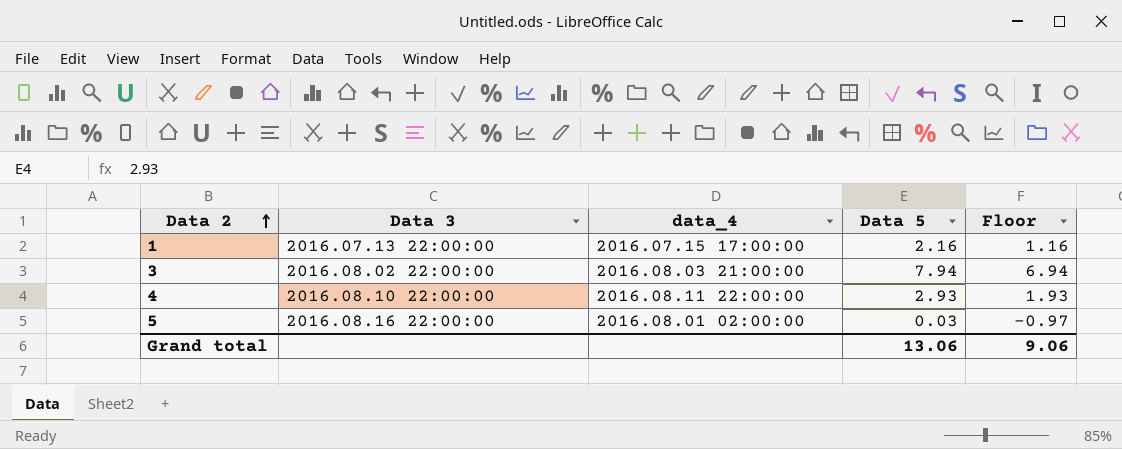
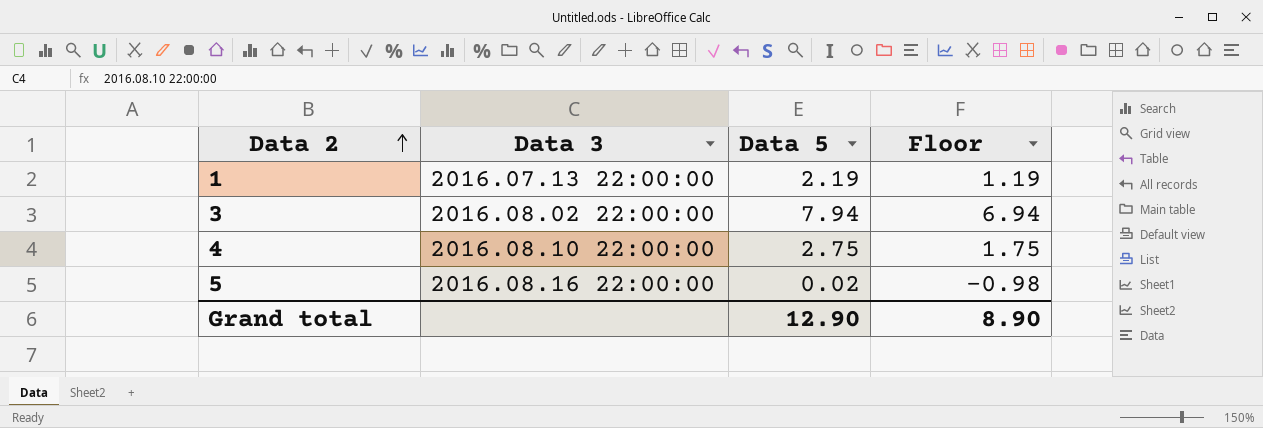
column data_4 | position: 3 -> none
1 | Data 5: 2.16 -> 2.19
1 | Floor: 1.16 -> 1.19
4 | Data 5: 2.93 -> 2.75
4 | Floor: 1.93 -> 1.75
5 | Data 5: 0.03 -> 0.02
5 | Floor: -0.97 -> -0.98
Grand total | Data 5: 13.06 -> 12.90
Grand total | Floor: 9.06 -> 8.90

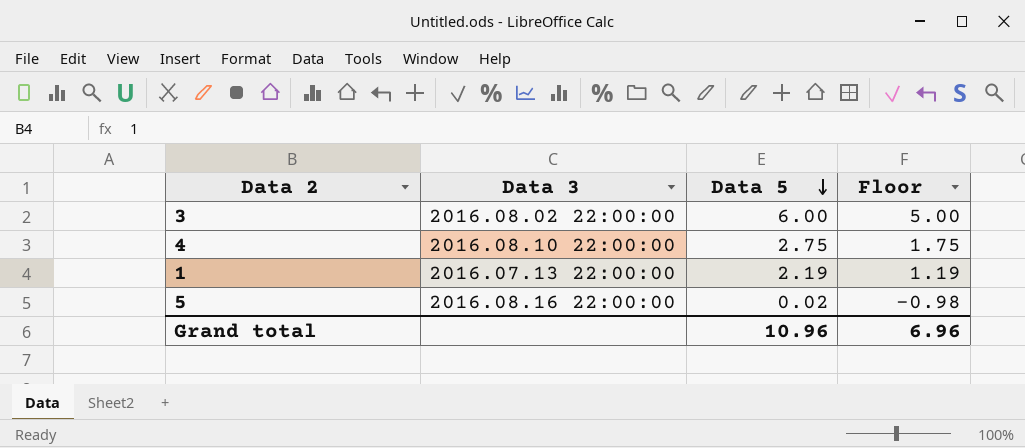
row order: Data 2 ascending -> Data 5 descending
3 | Data 5: 7.94 -> 6.00
3 | Floor: 6.94 -> 5.00
Grand total | Data 5: 12.90 -> 10.96
Grand total | Floor: 8.90 -> 6.96

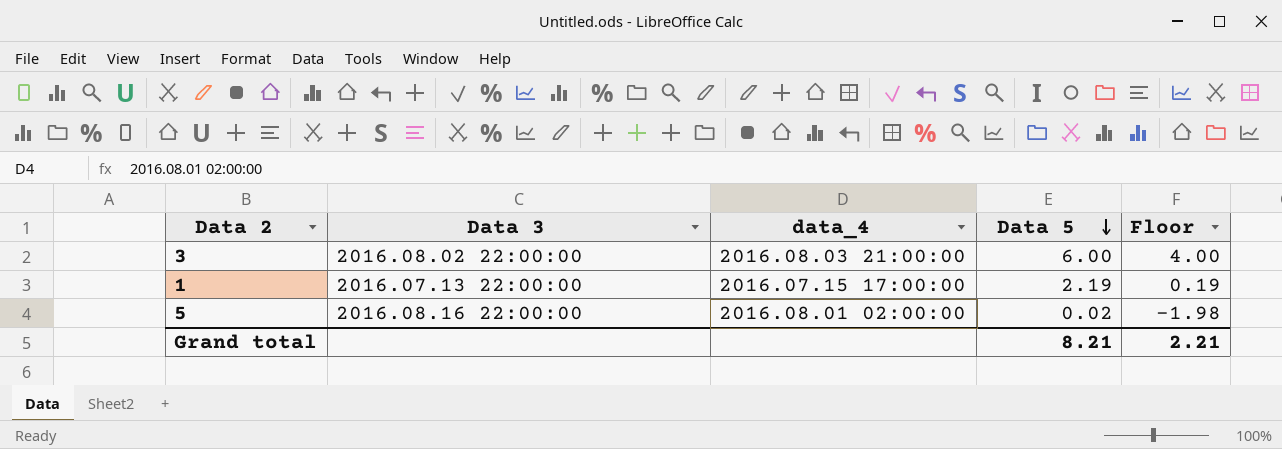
column data_4 | position: none -> 3
column Floor | formula: [Data 5] - 1 -> [Data 5] - 2
row 4: 2016.08.10 22:00:00 | 2.75 | 1.75 -> none
Grand total | Data 5: 10.96 -> 8.21
Grand total | Floor: 6.96 -> 2.21

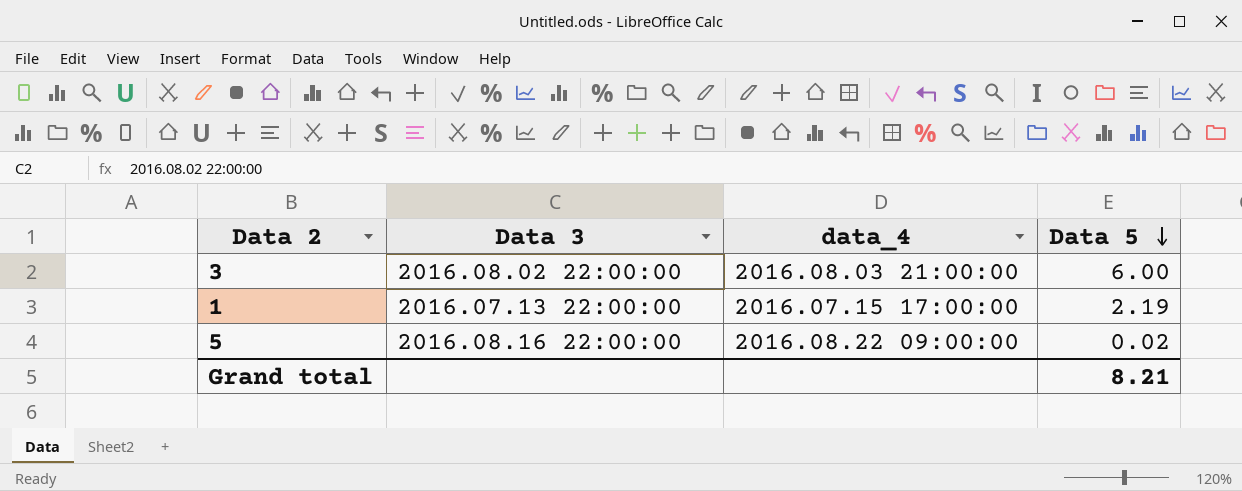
column Floor | formula: [Data 5] - 2 -> none
5 | data_4: 2016.08.01 02:00:00 -> 2016.08.22 09:00:00

